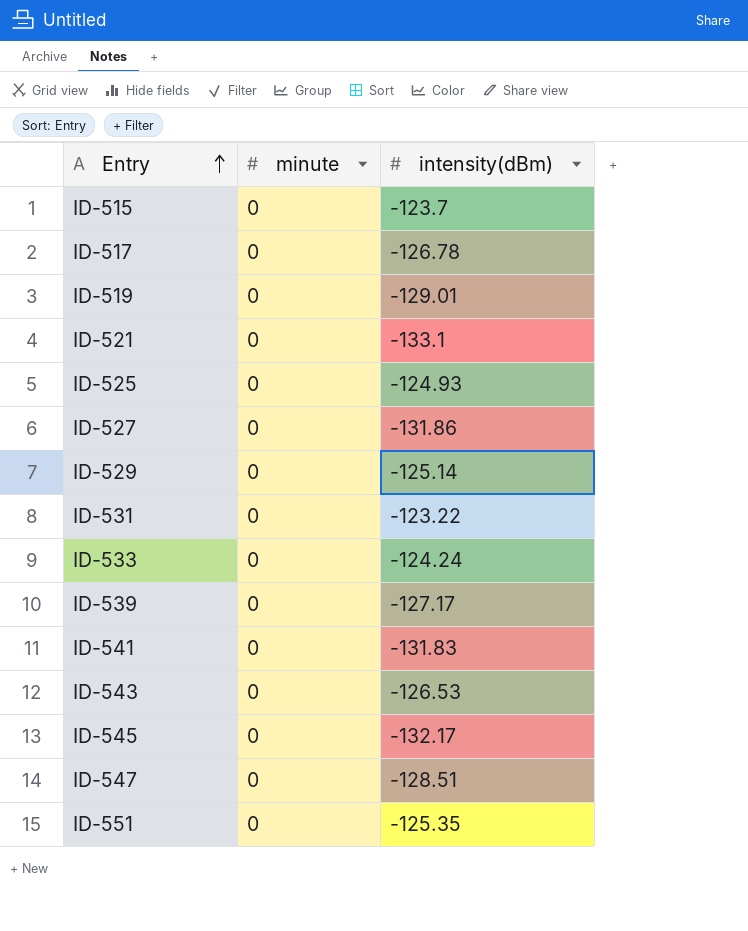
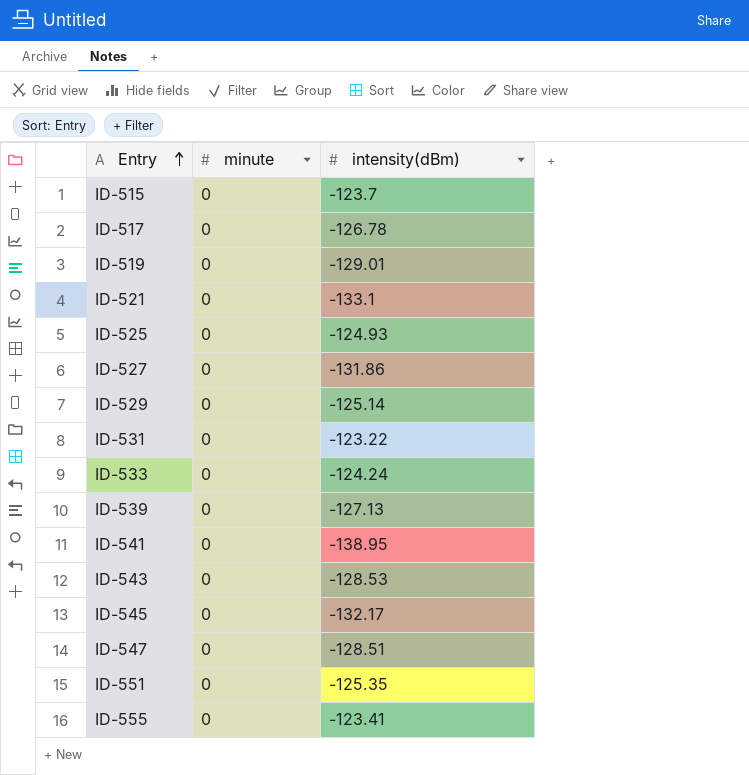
ID-539 | intensity(dBm): -127.17 -> -127.13
ID-541 | intensity(dBm): -131.83 -> -138.95
ID-543 | intensity(dBm): -126.53 -> -128.53
row ID-555: none -> 0 | -123.41

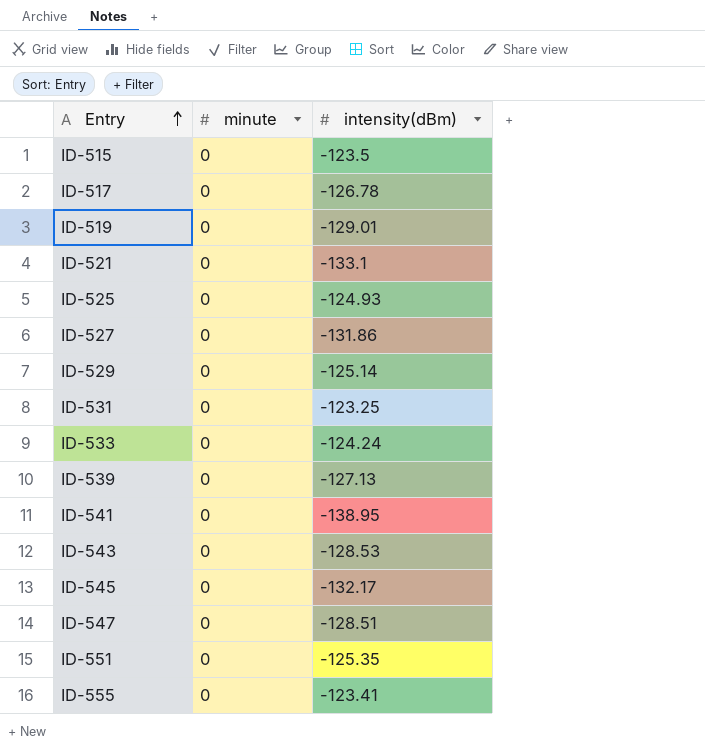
ID-515 | intensity(dBm): -123.7 -> -123.5
ID-531 | intensity(dBm): -123.22 -> -123.25

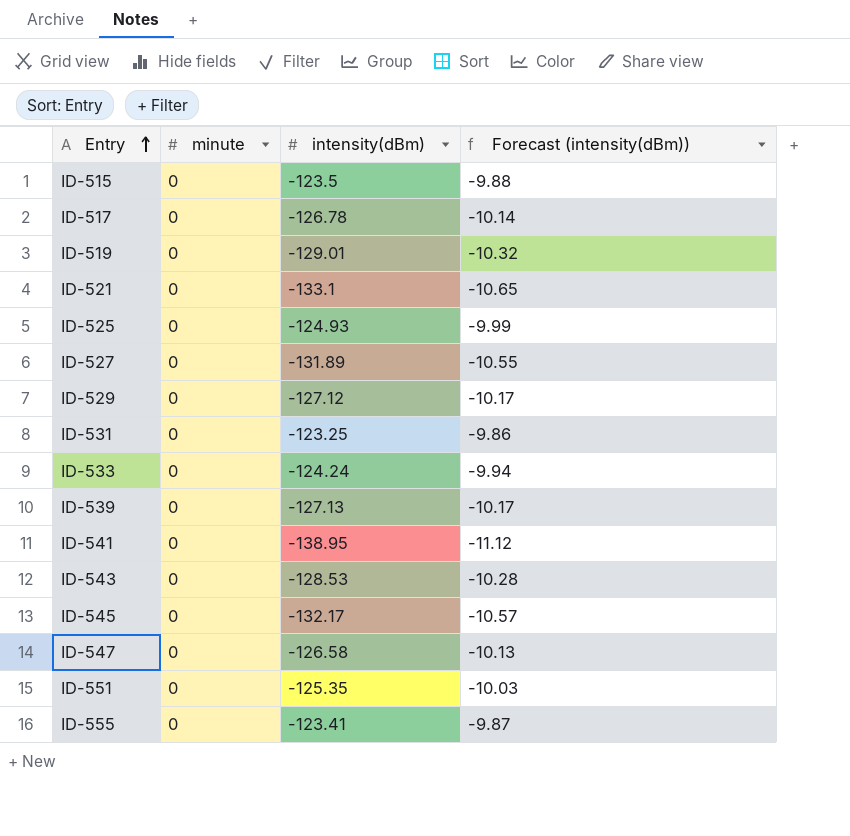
column Forecast (intensity(dBm)) | formula: none -> [intensity(dBm)] * 0.08
ID-527 | intensity(dBm): -131.86 -> -131.89
ID-529 | intensity(dBm): -125.14 -> -127.12
ID-547 | intensity(dBm): -128.51 -> -126.58

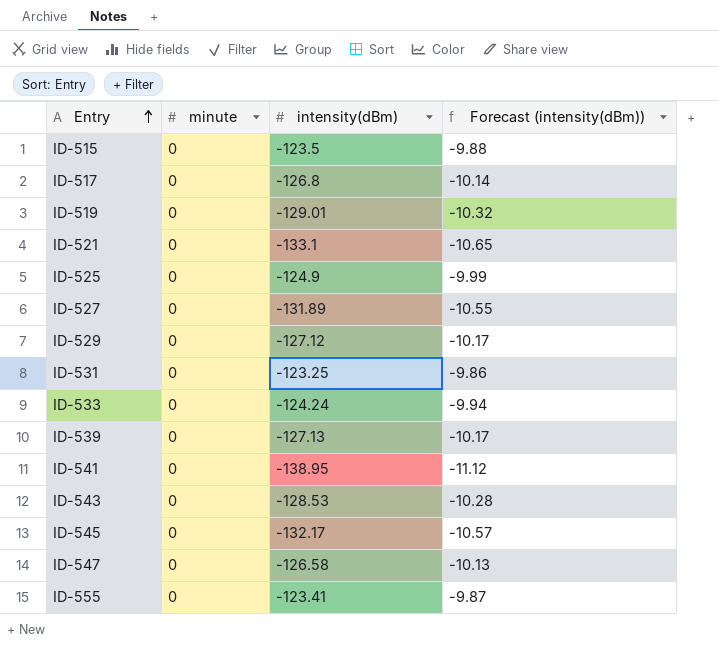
row ID-551: 0 | -125.35 | -10.03 -> none
ID-517 | intensity(dBm): -126.78 -> -126.8
ID-525 | intensity(dBm): -124.93 -> -124.9

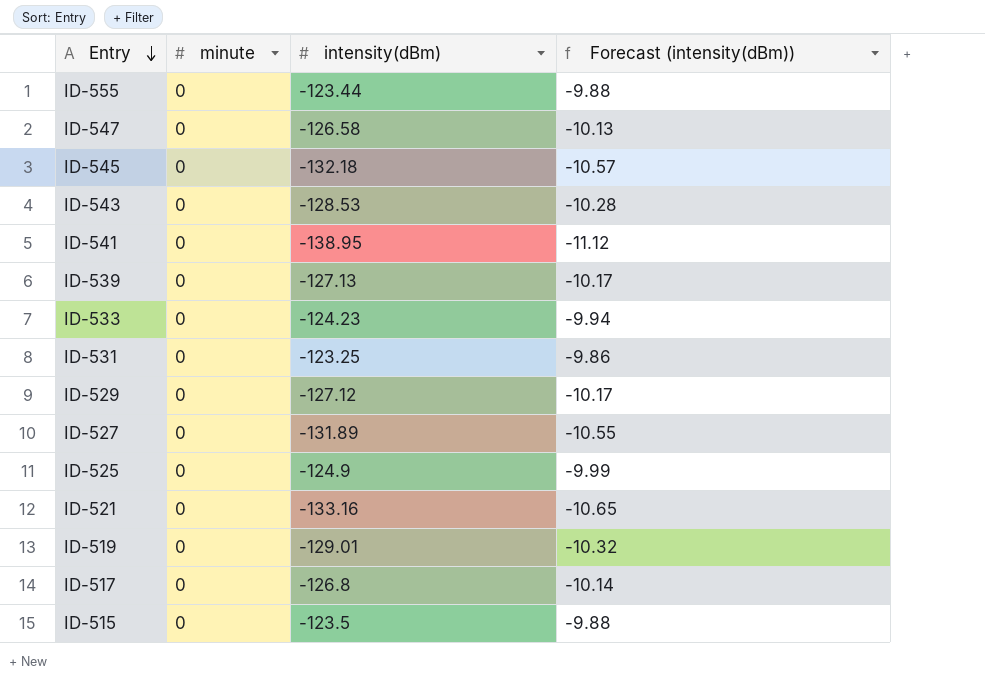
row order: Entry ascending -> Entry descending
ID-555 | intensity(dBm): -123.41 -> -123.44
ID-555 | Forecast (intensity(dBm)): -9.87 -> -9.88
ID-545 | intensity(dBm): -132.17 -> -132.18
ID-533 | intensity(dBm): -124.24 -> -124.23
ID-521 | intensity(dBm): -133.1 -> -133.16

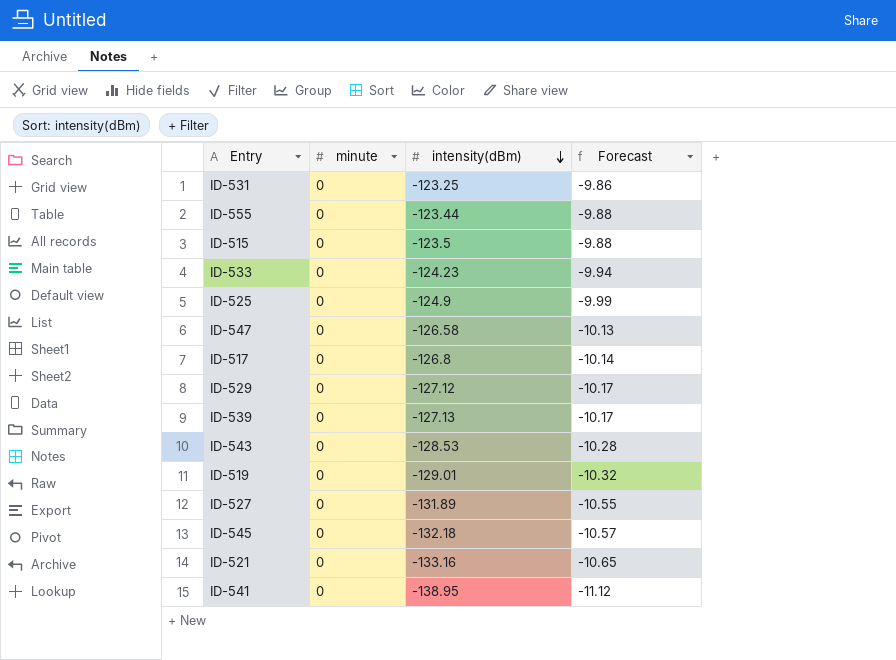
row order: Entry descending -> intensity(dBm) descending
column name: Forecast (intensity(dBm)) -> Forecast

